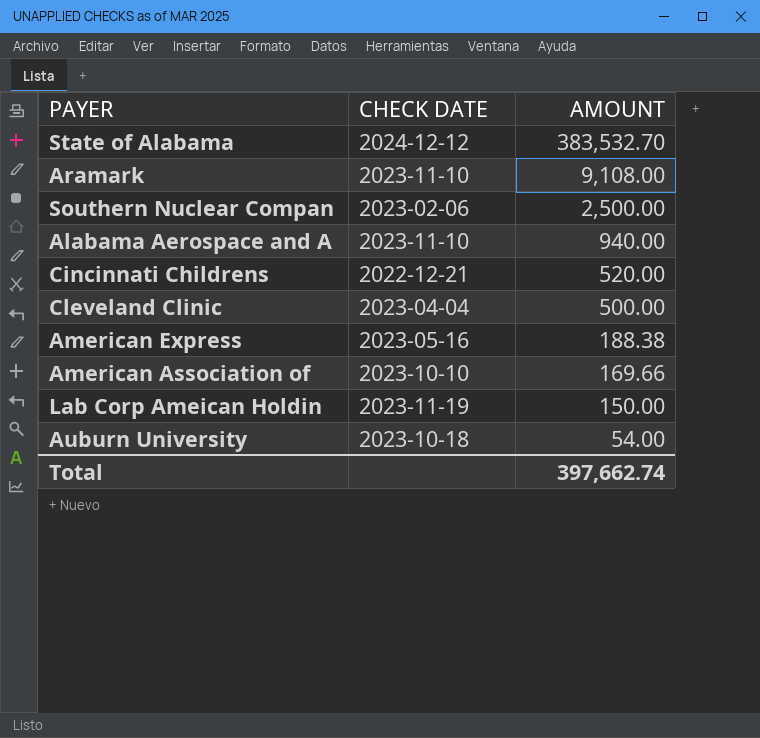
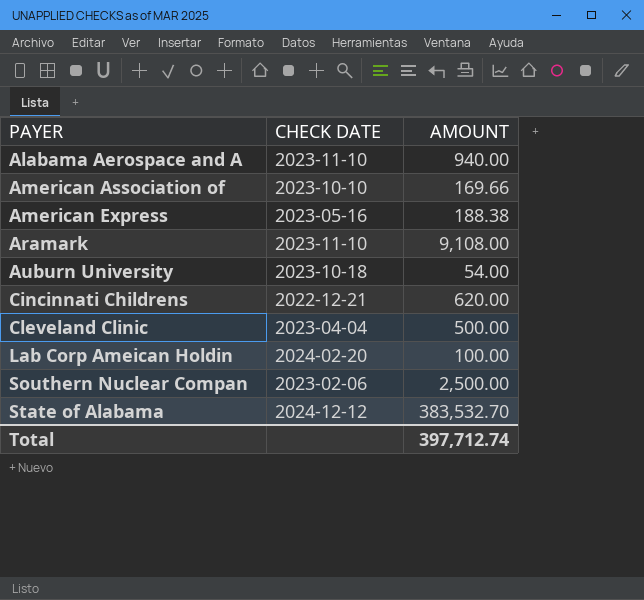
row order: AMOUNT descending -> PAYER ascending
Cincinnati Childrens | AMOUNT: 520.00 -> 620.00
Lab Corp Ameican Holdin | CHECK DATE: 2023-11-19 -> 2024-02-20
Lab Corp Ameican Holdin | AMOUNT: 150.00 -> 100.00
Total | AMOUNT: 397,662.74 -> 397,712.74

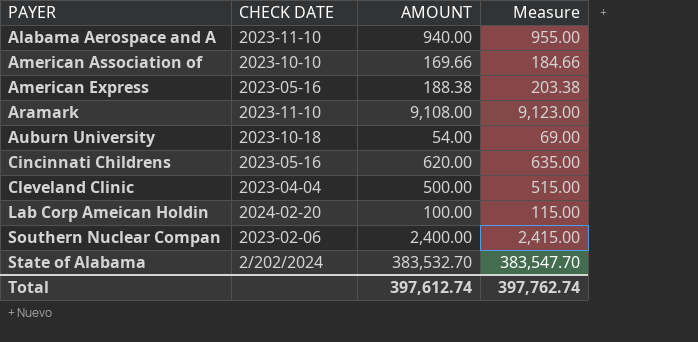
column Measure | formula: none -> [AMOUNT] + 15
Cincinnati Childrens | CHECK DATE: 2022-12-21 -> 2023-05-16
Southern Nuclear Compan | AMOUNT: 2,500.00 -> 2,400.00
State of Alabama | CHECK DATE: 2024-12-12 -> 2/202/2024
Total | AMOUNT: 397,712.74 -> 397,612.74

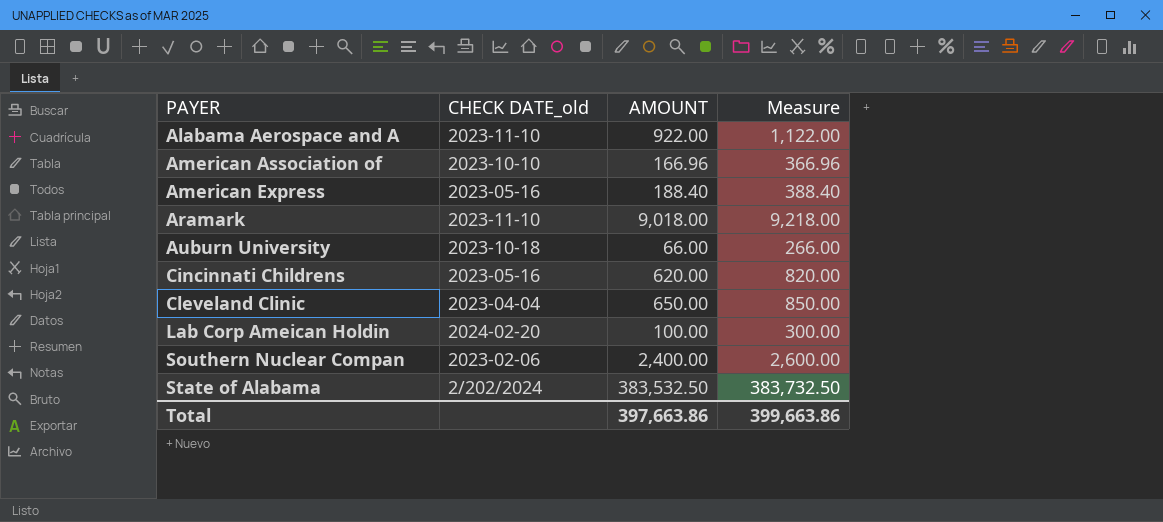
column name: CHECK DATE -> CHECK DATE_old
column Measure | formula: [AMOUNT] + 15 -> [AMOUNT] + 200
Alabama Aerospace and A | AMOUNT: 940.00 -> 922.00
American Association of | AMOUNT: 169.66 -> 166.96
American Express | AMOUNT: 188.38 -> 188.40
Aramark | AMOUNT: 9,108.00 -> 9,018.00
Auburn University | AMOUNT: 54.00 -> 66.00
Cleveland Clinic | AMOUNT: 500.00 -> 650.00
State of Alabama | AMOUNT: 383,532.70 -> 383,532.50
Total | AMOUNT: 397,612.74 -> 397,663.86
Total | Measure: 397,762.74 -> 399,663.86

